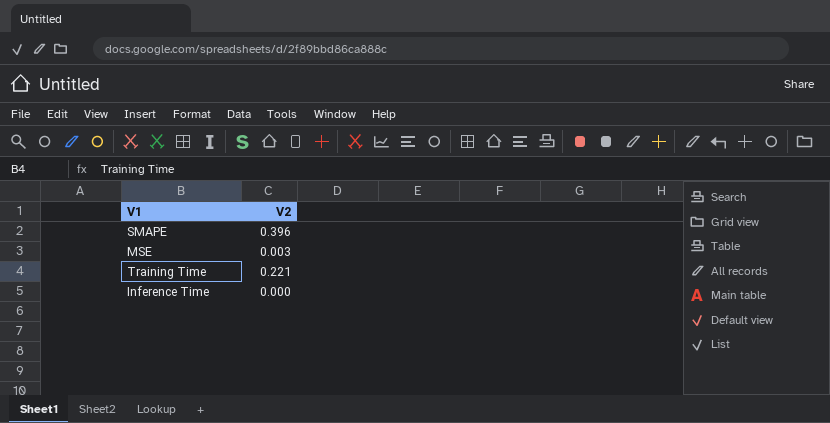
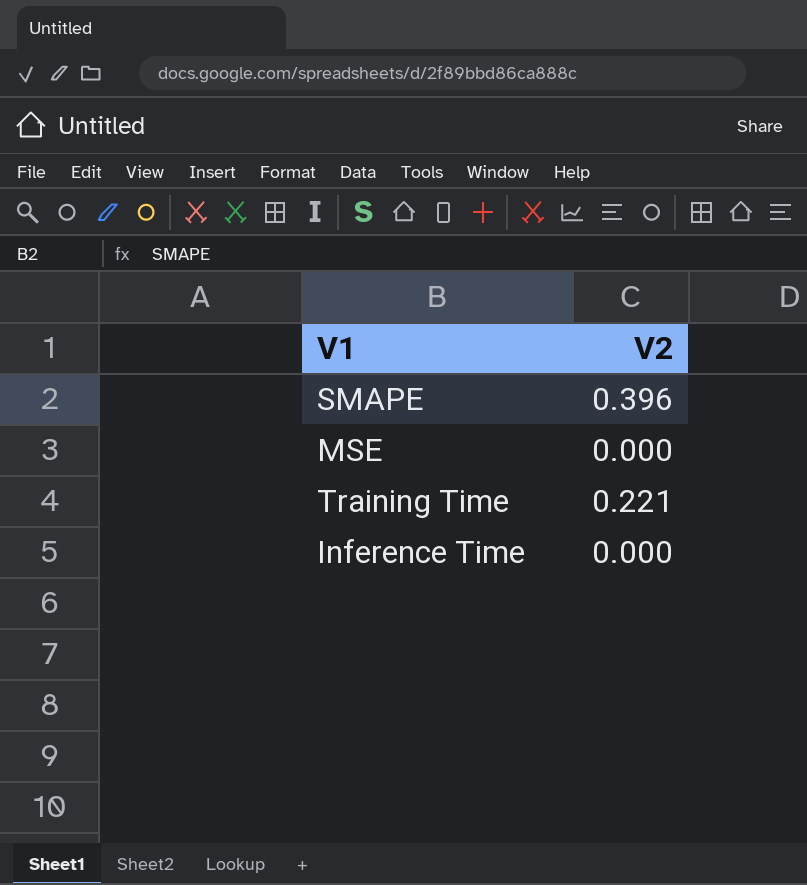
MSE | V2: 0.003 -> 0.000

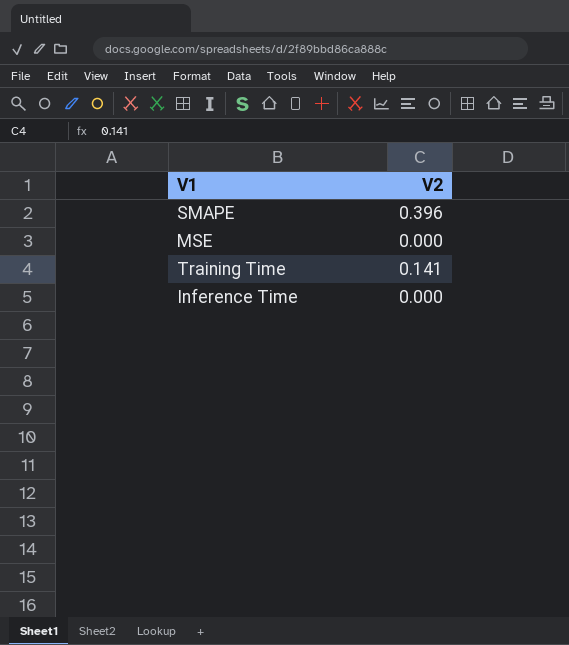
Training Time | V2: 0.221 -> 0.141

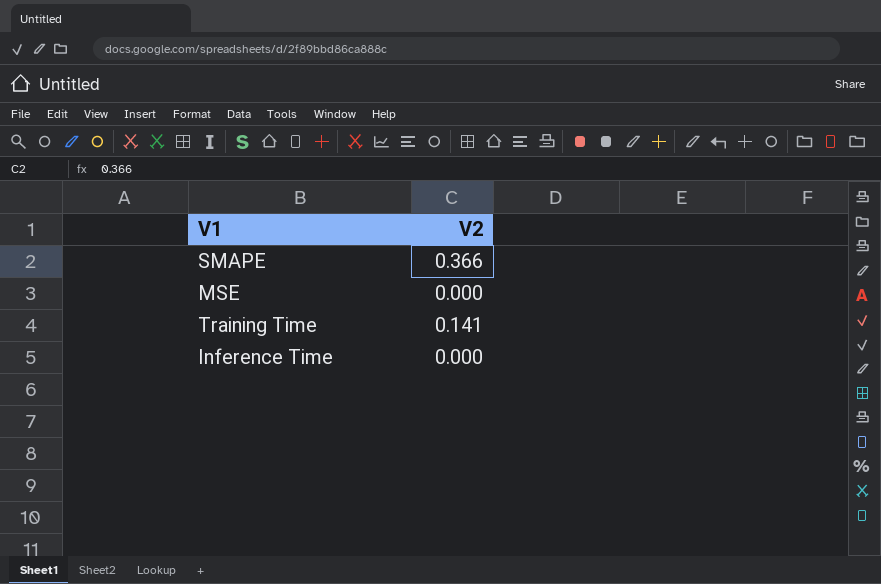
SMAPE | V2: 0.396 -> 0.366

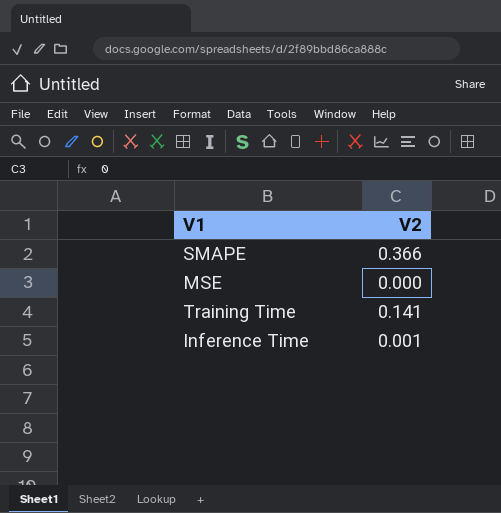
Inference Time | V2: 0.000 -> 0.001

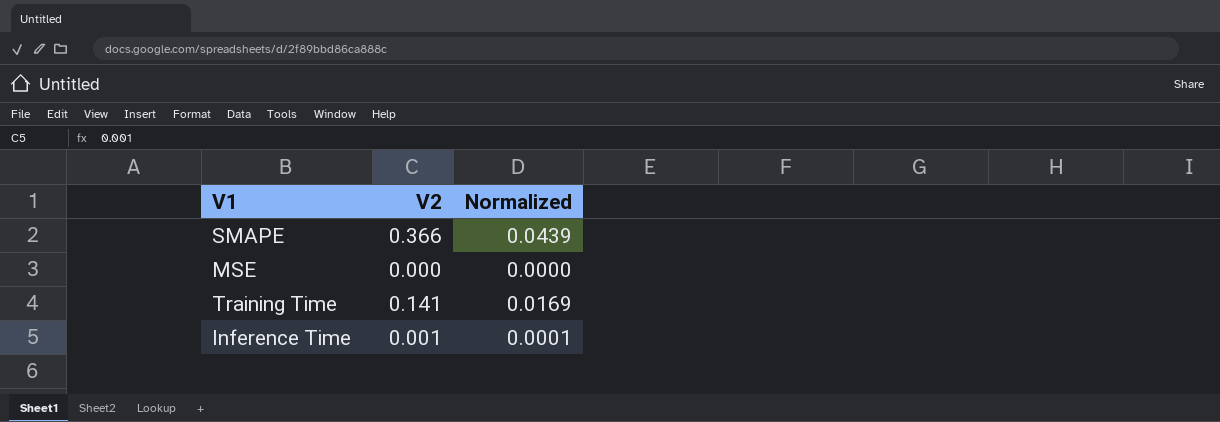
column Normalized | formula: none -> [V2] * 0.12

